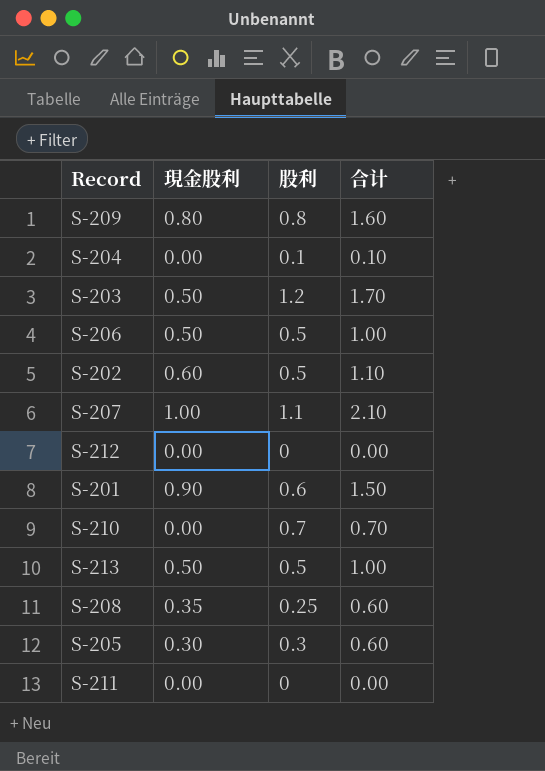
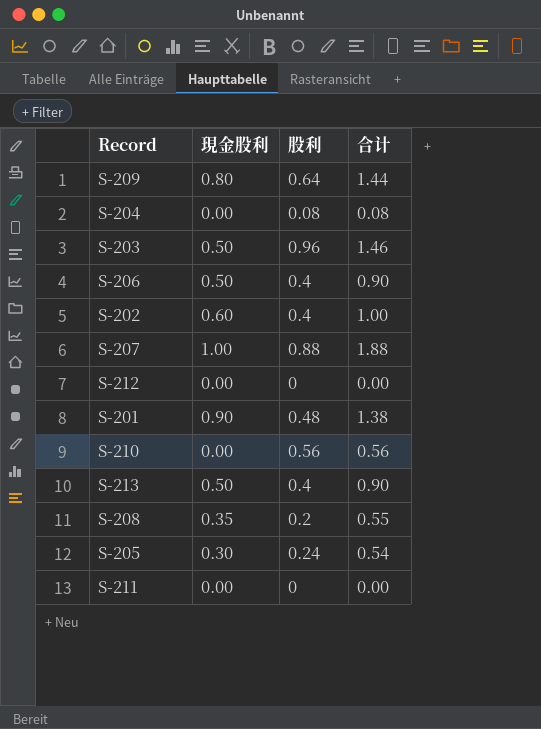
S-209 | 股利: 0.8 -> 0.64
S-209 | 合计: 1.60 -> 1.44
S-204 | 股利: 0.1 -> 0.08
S-204 | 合计: 0.10 -> 0.08
S-203 | 股利: 1.2 -> 0.96
S-203 | 合计: 1.70 -> 1.46
S-206 | 股利: 0.5 -> 0.4
S-206 | 合计: 1.00 -> 0.90
S-202 | 股利: 0.5 -> 0.4
S-202 | 合计: 1.10 -> 1.00
S-207 | 股利: 1.1 -> 0.88
S-207 | 合计: 2.10 -> 1.88
S-201 | 股利: 0.6 -> 0.48
S-201 | 合计: 1.50 -> 1.38
S-210 | 股利: 0.7 -> 0.56
S-210 | 合计: 0.70 -> 0.56
S-213 | 股利: 0.5 -> 0.4
S-213 | 合计: 1.00 -> 0.90
S-208 | 股利: 0.25 -> 0.2
S-208 | 合计: 0.60 -> 0.55
S-205 | 股利: 0.3 -> 0.24
S-205 | 合计: 0.60 -> 0.54

